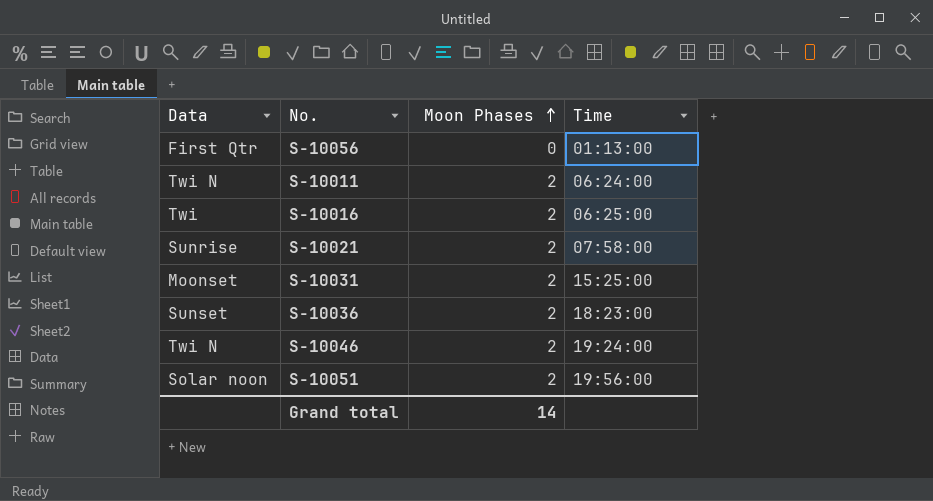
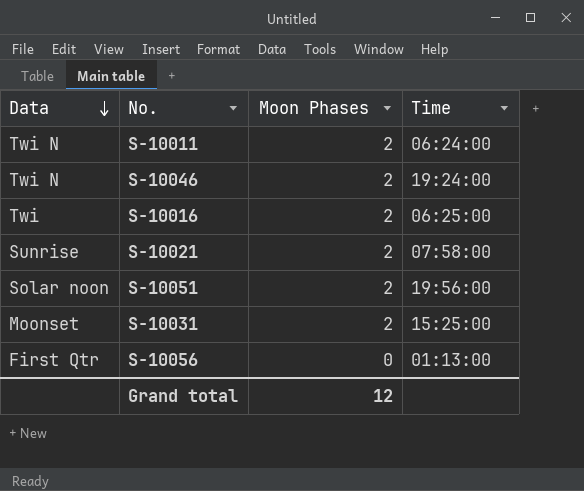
row order: Moon Phases ascending -> Data descending
row S-10036: Sunset | 2 | 18:23:00 -> none
Grand total | Moon Phases: 14 -> 12

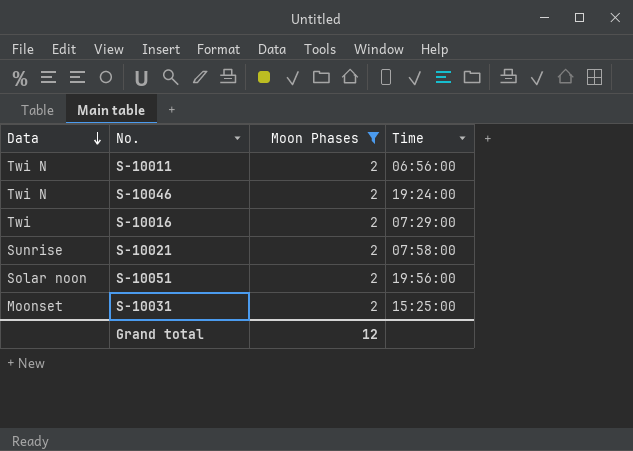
filter: none -> Moon Phases = 2
S-10011 | Time: 06:24:00 -> 06:56:00
S-10016 | Time: 06:25:00 -> 07:29:00

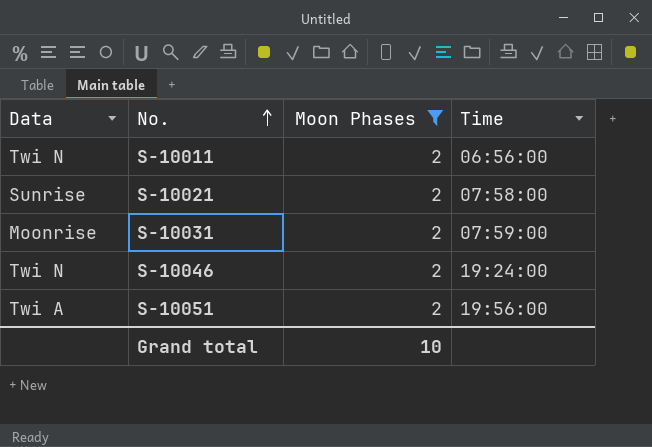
row order: Data descending -> No. ascending
row S-10016: Twi | 2 | 07:29:00 -> none
S-10031 | Data: Moonset -> Moonrise
S-10031 | Time: 15:25:00 -> 07:59:00
S-10051 | Data: Solar noon -> Twi A
Grand total | Moon Phases: 12 -> 10

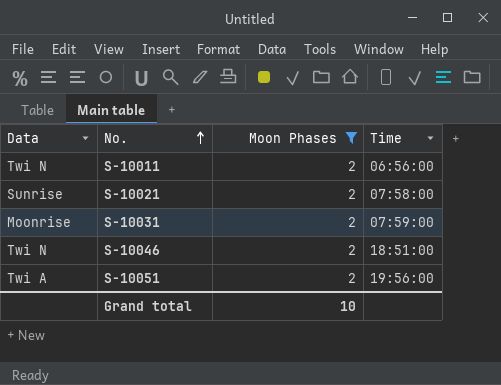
S-10046 | Time: 19:24:00 -> 18:51:00

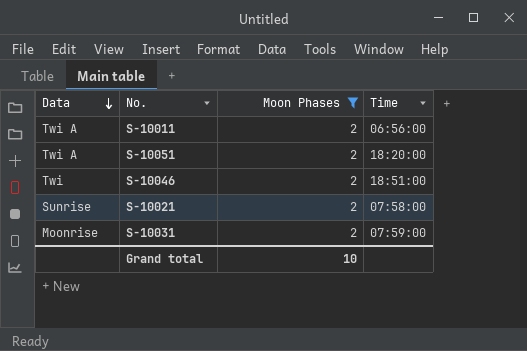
row order: No. ascending -> Data descending
S-10011 | Data: Twi N -> Twi A
S-10051 | Time: 19:56:00 -> 18:20:00
S-10046 | Data: Twi N -> Twi

